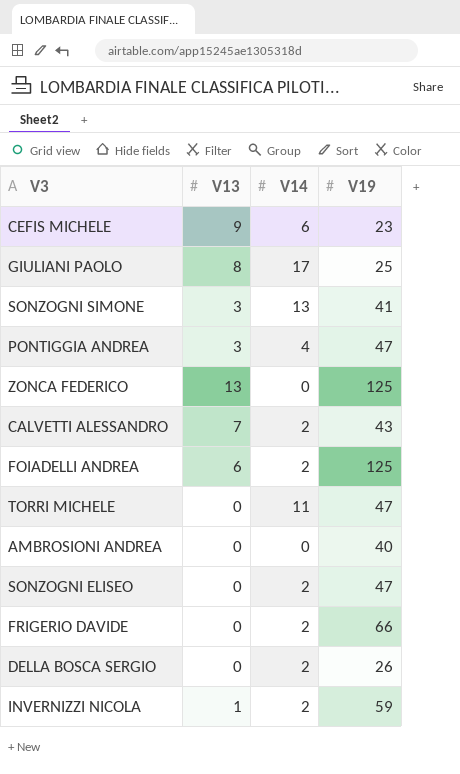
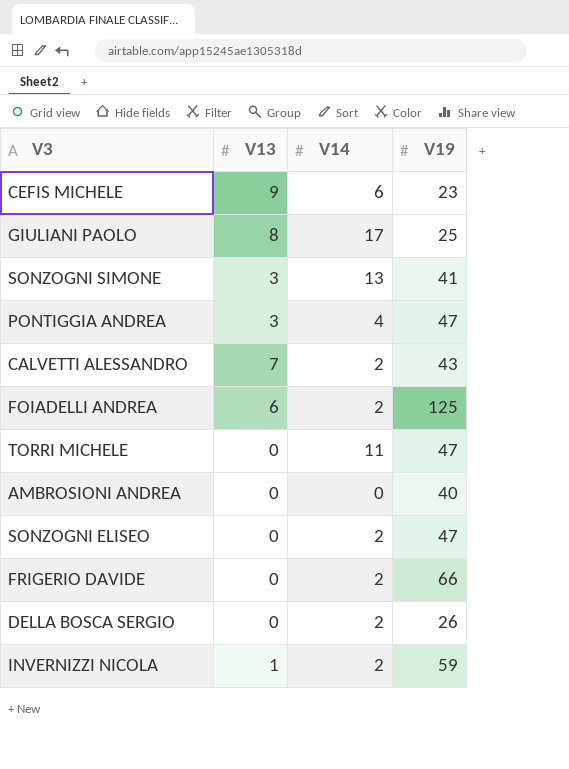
row ZONCA FEDERICO: 13 | 0 | 125 -> none

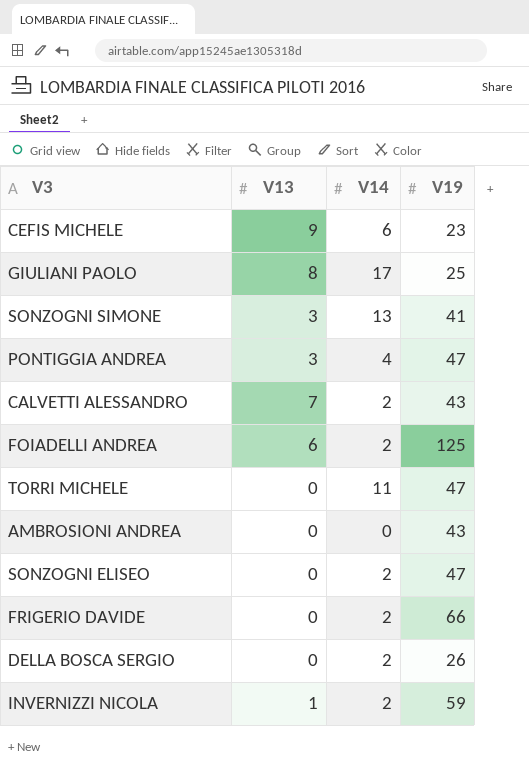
AMBROSIONI ANDREA | V19: 40 -> 43

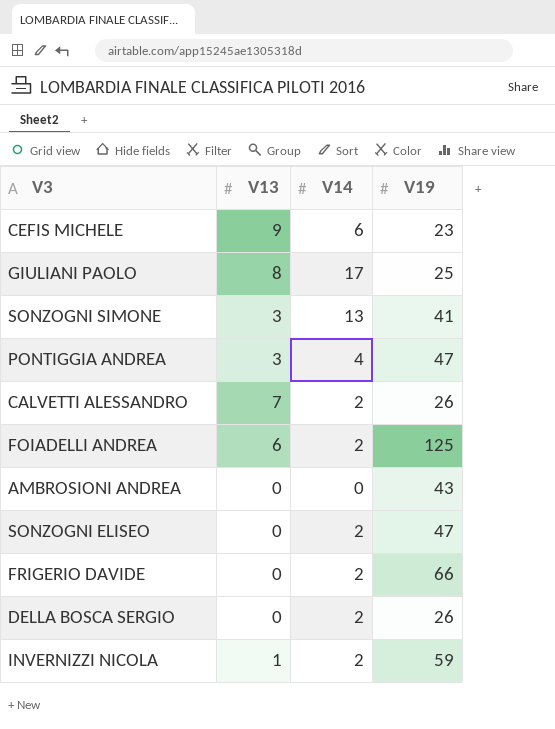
row TORRI MICHELE: 0 | 11 | 47 -> none
CALVETTI ALESSANDRO | V19: 43 -> 26

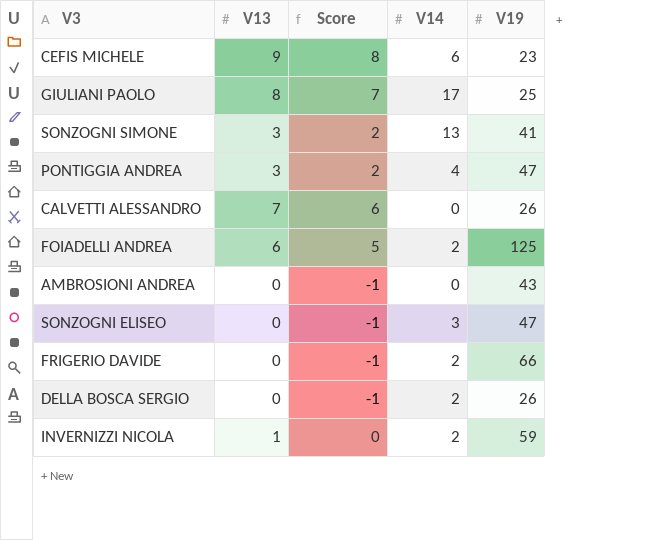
column Score | formula: none -> [V13] - 1
CALVETTI ALESSANDRO | V14: 2 -> 0
SONZOGNI ELISEO | V14: 2 -> 3

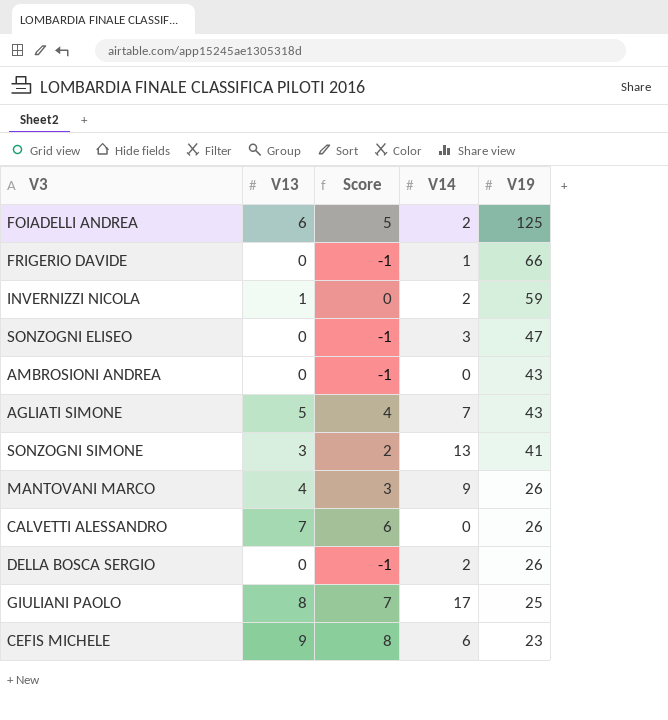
row order: none -> V19 descending
row PONTIGGIA ANDREA: 3 | 2 | 4 | 47 -> none
FRIGERIO DAVIDE | V14: 2 -> 1
row AGLIATI SIMONE: none -> 5 | 4 | 7 | 43
row MANTOVANI MARCO: none -> 4 | 3 | 9 | 26

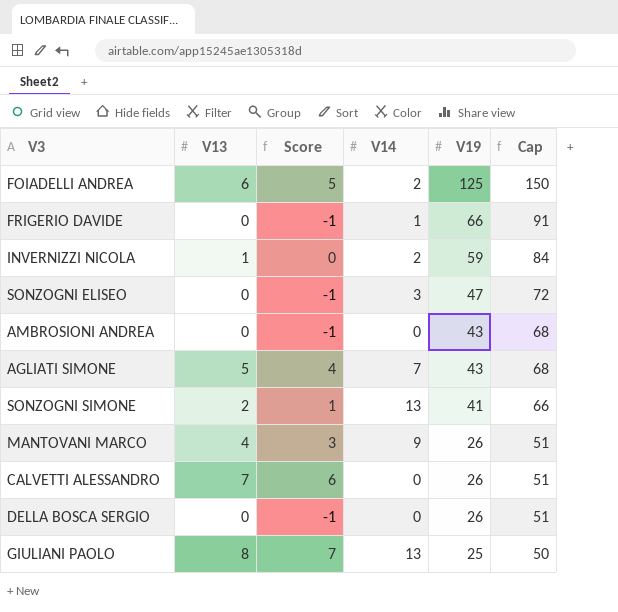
column Cap | formula: none -> [V19] + 25
row CEFIS MICHELE: 9 | 8 | 6 | 23 -> none
SONZOGNI SIMONE | V13: 3 -> 2
SONZOGNI SIMONE | Score: 2 -> 1
DELLA BOSCA SERGIO | V14: 2 -> 0
GIULIANI PAOLO | V14: 17 -> 13

